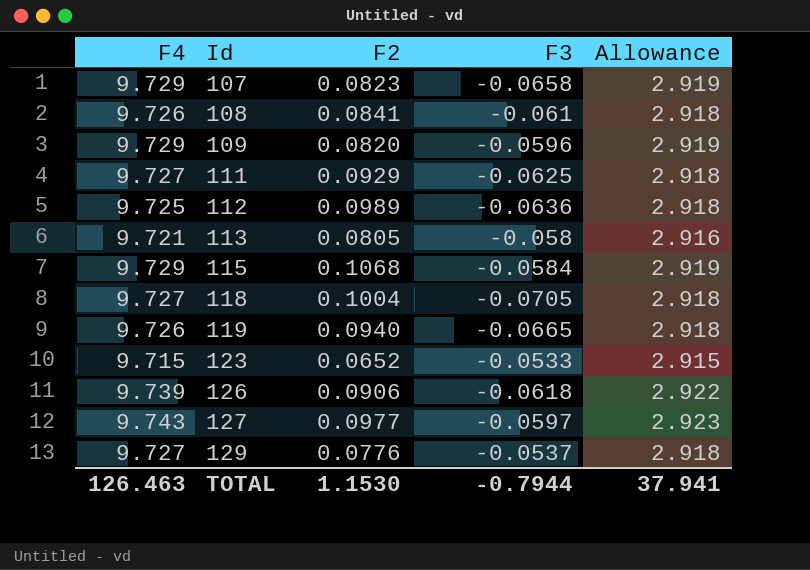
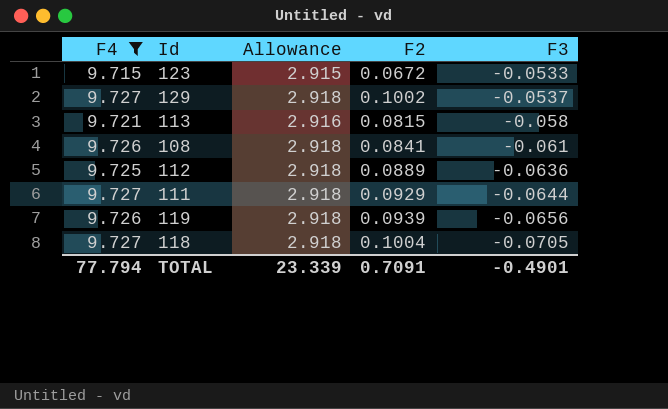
filter: none -> F4 <= 9.727
row order: Id ascending -> F3 descending
column Allowance | position: 5 -> 3
123 | F2: 0.0652 -> 0.0672
129 | F2: 0.0776 -> 0.1002
113 | F2: 0.0805 -> 0.0815
112 | F2: 0.0989 -> 0.0889
111 | F3: -0.0625 -> -0.0644
119 | F2: 0.0940 -> 0.0939
119 | F3: -0.0665 -> -0.0656
TOTAL | F4: 126.463 -> 77.794
TOTAL | Allowance: 37.941 -> 23.339
TOTAL | F2: 1.1530 -> 0.7091
TOTAL | F3: -0.7944 -> -0.4901

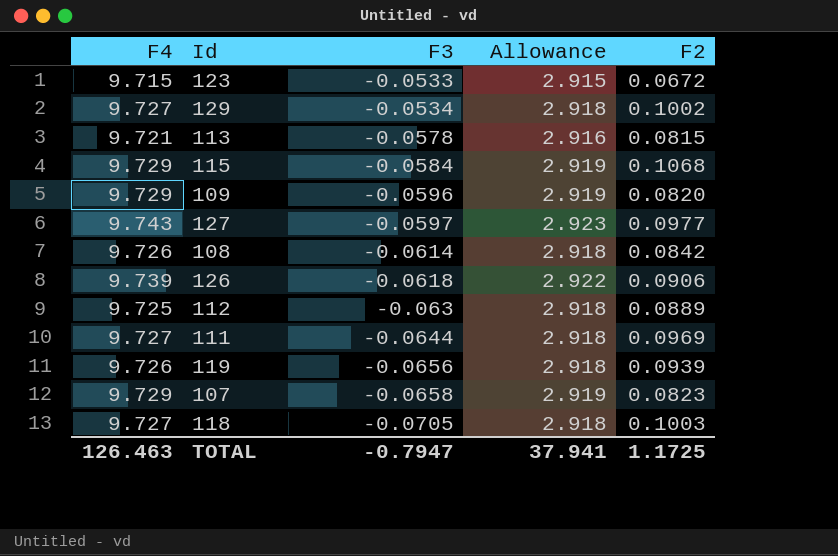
filter: F4 <= 9.727 -> none
column F3 | position: 5 -> 3
129 | F3: -0.0537 -> -0.0534
113 | F3: -0.058 -> -0.0578
108 | F3: -0.061 -> -0.0614
108 | F2: 0.0841 -> 0.0842
112 | F3: -0.0636 -> -0.063
111 | F2: 0.0929 -> 0.0969
118 | F2: 0.1004 -> 0.1003
TOTAL | F4: 77.794 -> 126.463
TOTAL | F3: -0.4901 -> -0.7947
TOTAL | Allowance: 23.339 -> 37.941
TOTAL | F2: 0.7091 -> 1.1725

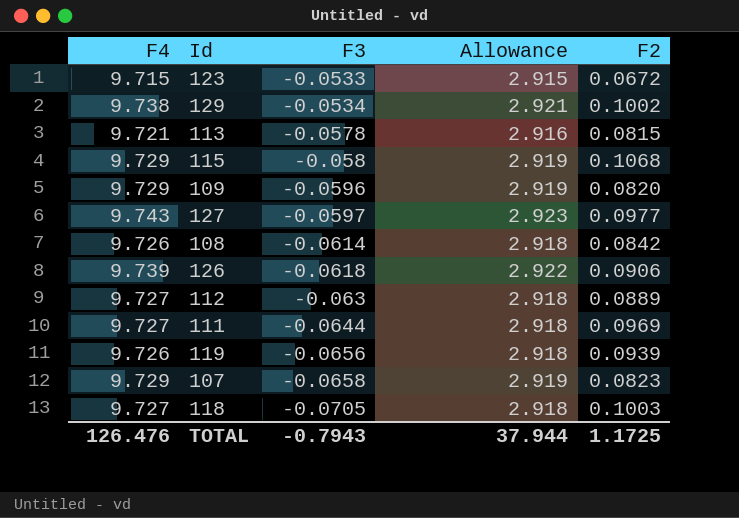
129 | F4: 9.727 -> 9.738
129 | Allowance: 2.918 -> 2.921
115 | F3: -0.0584 -> -0.058
112 | F4: 9.725 -> 9.727
TOTAL | F4: 126.463 -> 126.476
TOTAL | F3: -0.7947 -> -0.7943
TOTAL | Allowance: 37.941 -> 37.944

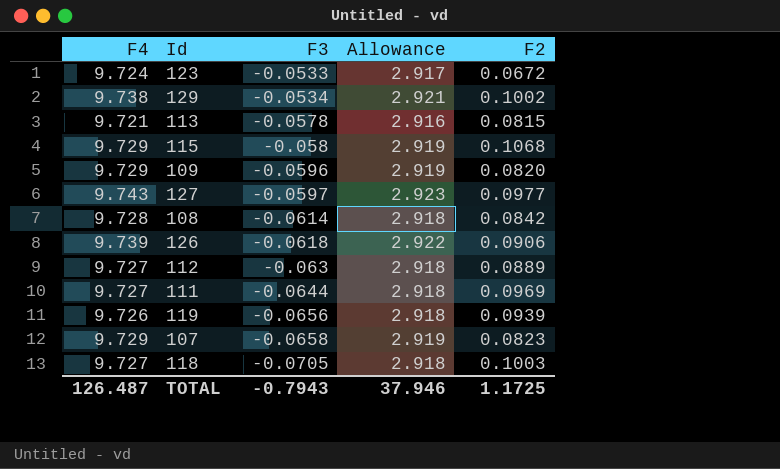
123 | F4: 9.715 -> 9.724
123 | Allowance: 2.915 -> 2.917
108 | F4: 9.726 -> 9.728
TOTAL | F4: 126.476 -> 126.487
TOTAL | Allowance: 37.944 -> 37.946

